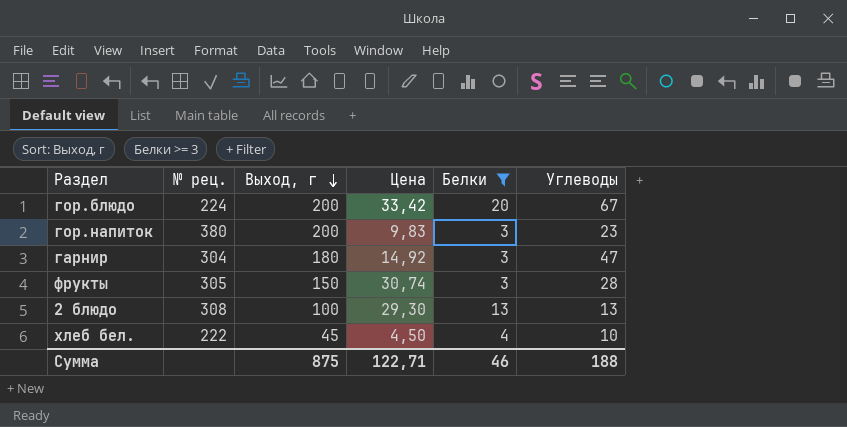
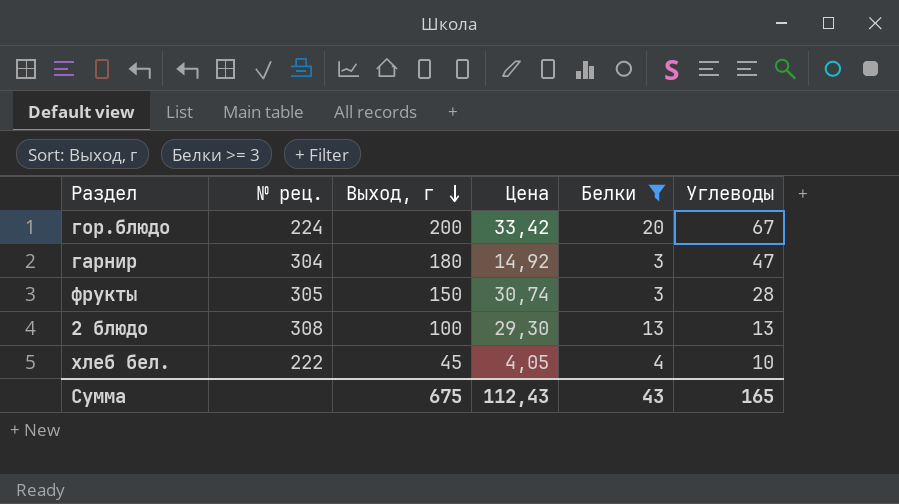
row гор.напиток: 380 | 200 | 9,83 | 3 | 23 -> none
хлеб бел. | Цена: 4,50 -> 4,05
Сумма | Выход, г: 875 -> 675
Сумма | Цена: 122,71 -> 112,43
Сумма | Белки: 46 -> 43
Сумма | Углеводы: 188 -> 165

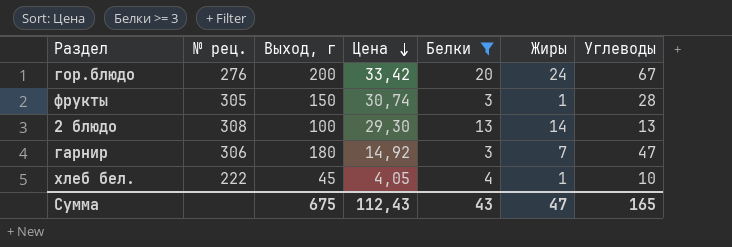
row order: Выход, г descending -> Цена descending
column Жиры | position: none -> 6
гор.блюдо | № рец.: 224 -> 276
гарнир | № рец.: 304 -> 306

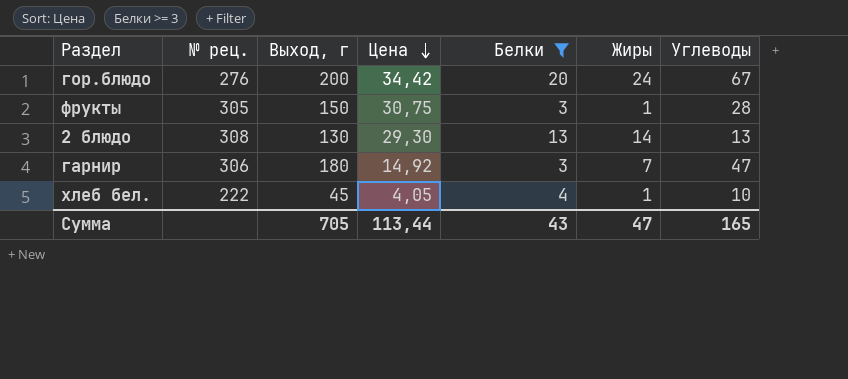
гор.блюдо | Цена: 33,42 -> 34,42
фрукты | Цена: 30,74 -> 30,75
2 блюдо | Выход, г: 100 -> 130
Сумма | Выход, г: 675 -> 705
Сумма | Цена: 112,43 -> 113,44

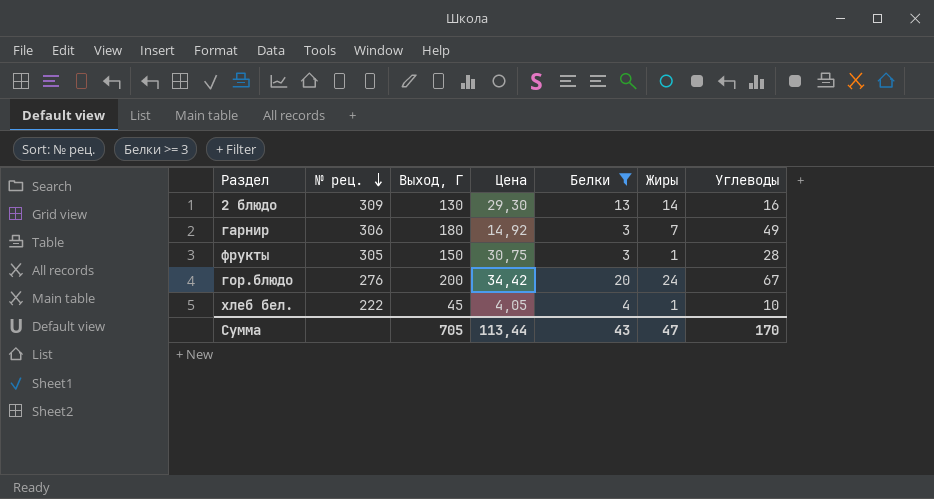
row order: Цена descending -> № рец. descending
column name: Выход, г -> Выход, Г
2 блюдо | № рец.: 308 -> 309
2 блюдо | Углеводы: 13 -> 16
гарнир | Углеводы: 47 -> 49
Сумма | Углеводы: 165 -> 170

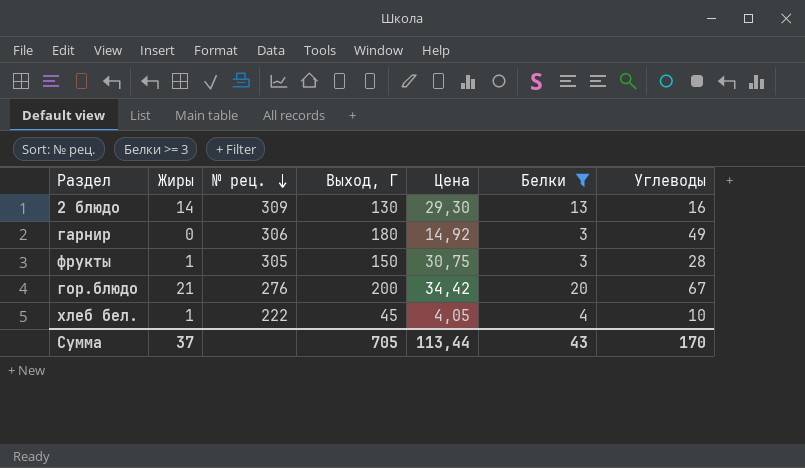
column Жиры | position: 6 -> 2
гарнир | Жиры: 7 -> 0
гор.блюдо | Жиры: 24 -> 21
Сумма | Жиры: 47 -> 37

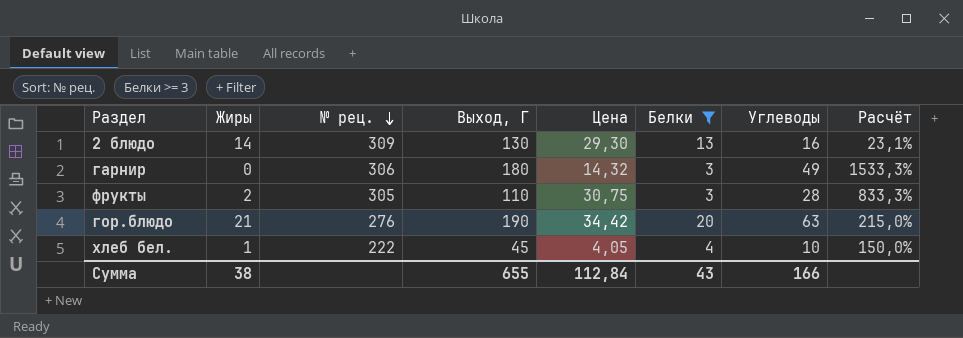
column Расчёт | formula: none -> ([Углеводы] - [Белки]) / [Белки]
гарнир | Цена: 14,92 -> 14,32
фрукты | Жиры: 1 -> 2
фрукты | Выход, Г: 150 -> 110
гор.блюдо | Выход, Г: 200 -> 190
гор.блюдо | Углеводы: 67 -> 63
Сумма | Жиры: 37 -> 38
Сумма | Выход, Г: 705 -> 655
Сумма | Цена: 113,44 -> 112,84
Сумма | Углеводы: 170 -> 166

